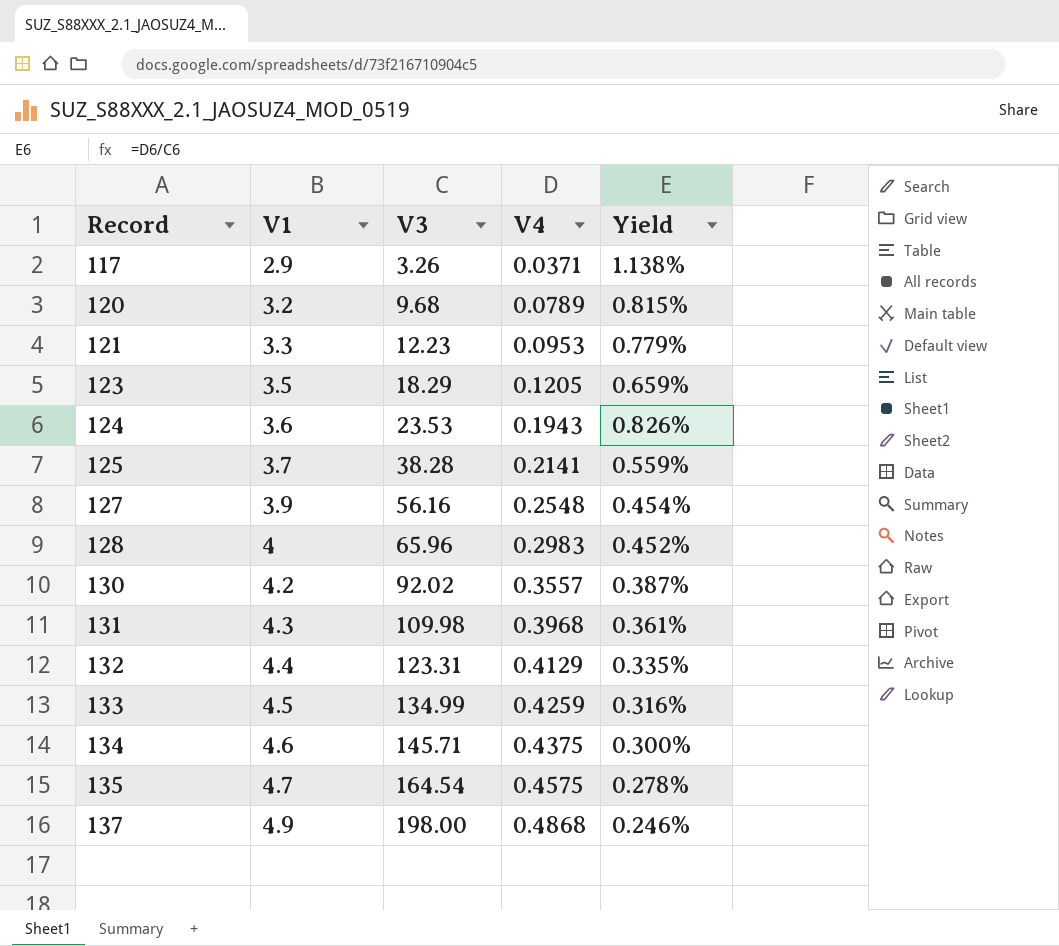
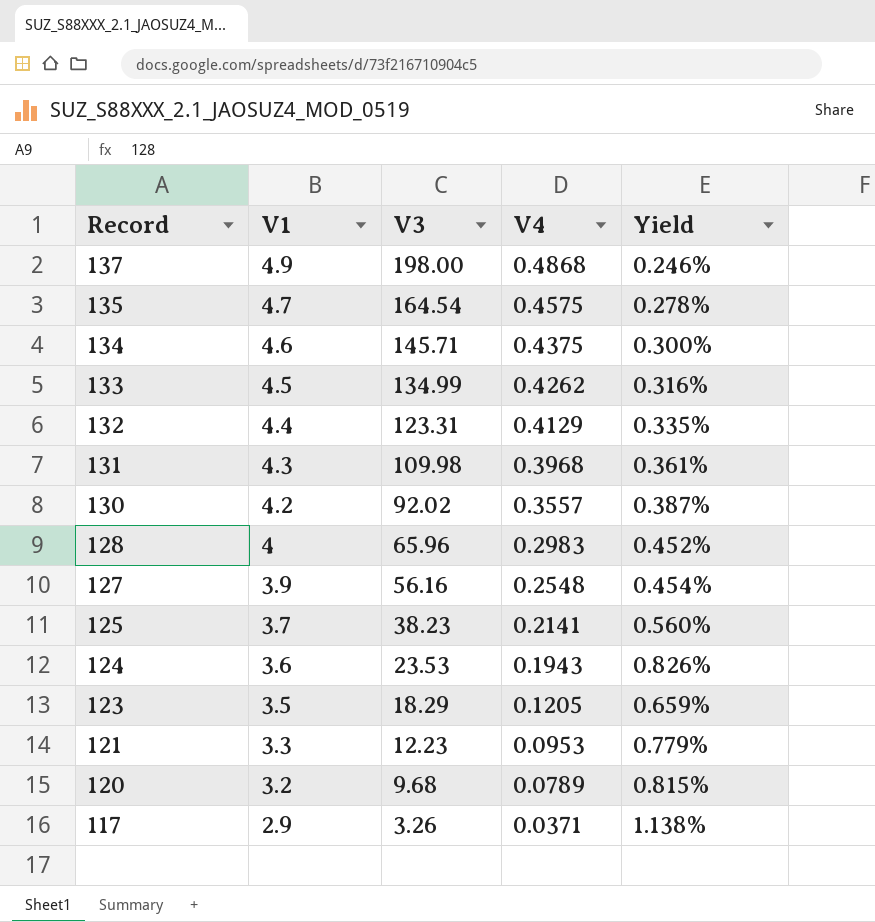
row order: Record ascending -> Record descending
133 | V4: 0.4259 -> 0.4262
125 | V3: 38.28 -> 38.23
125 | Yield: 0.559% -> 0.560%

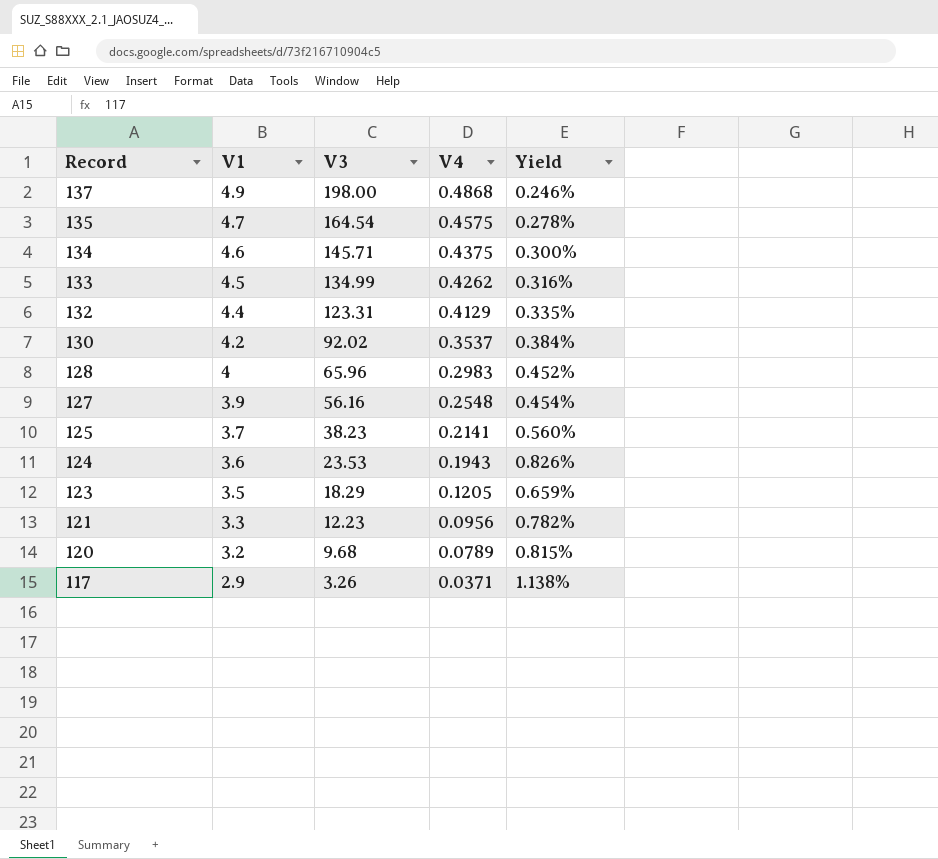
row 131: 4.3 | 109.98 | 0.3968 | 0.361% -> none
130 | V4: 0.3557 -> 0.3537
130 | Yield: 0.387% -> 0.384%
121 | V4: 0.0953 -> 0.0956
121 | Yield: 0.779% -> 0.782%

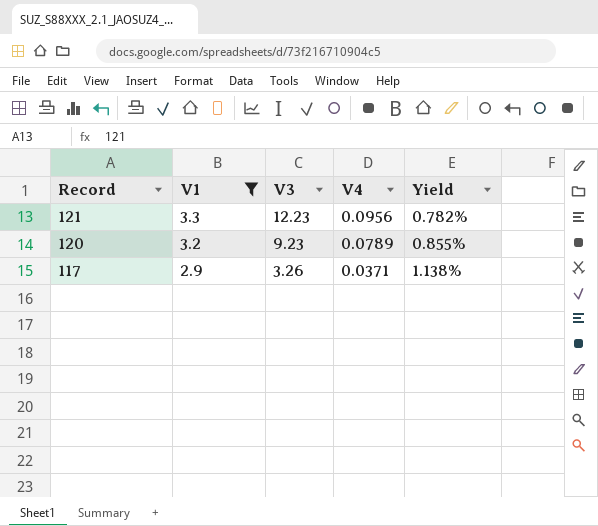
filter: none -> V1 <= 3.3
120 | V3: 9.68 -> 9.23
120 | Yield: 0.815% -> 0.855%

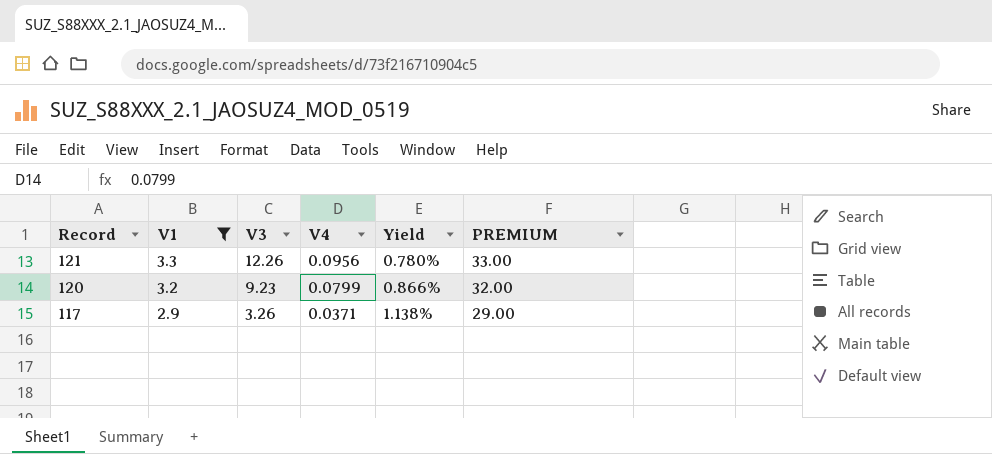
column PREMIUM | formula: none -> [V1] * 10
121 | V3: 12.23 -> 12.26
121 | Yield: 0.782% -> 0.780%
120 | V4: 0.0789 -> 0.0799
120 | Yield: 0.855% -> 0.866%

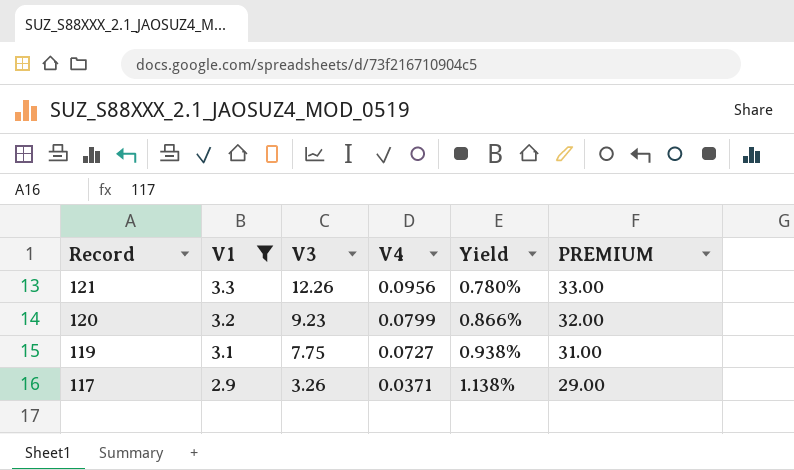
row 119: none -> 3.1 | 7.75 | 0.0727 | 0.938% | 31.00

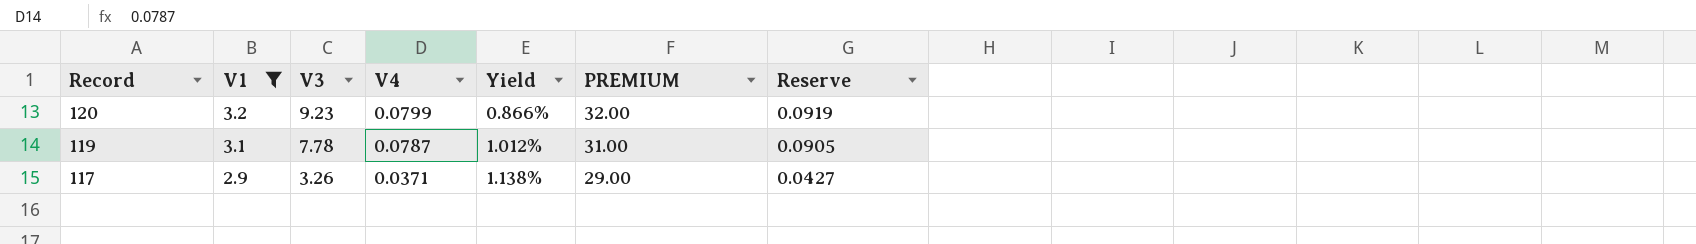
column Reserve | formula: none -> [V4] * 1.15
row 121: 3.3 | 12.26 | 0.0956 | 0.780% | 33.00 -> none
119 | V3: 7.75 -> 7.78
119 | V4: 0.0727 -> 0.0787
119 | Yield: 0.938% -> 1.012%

